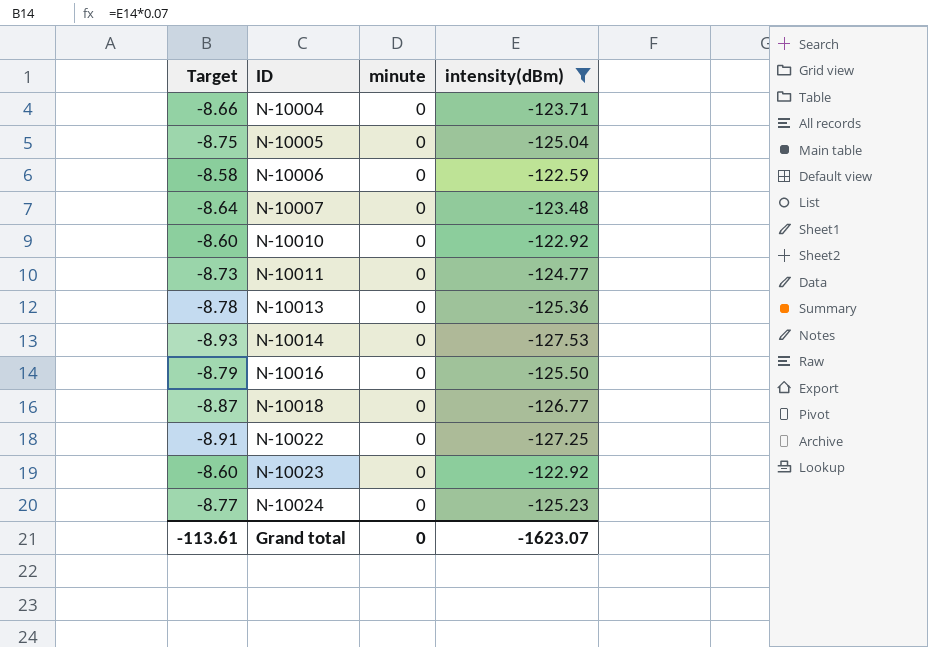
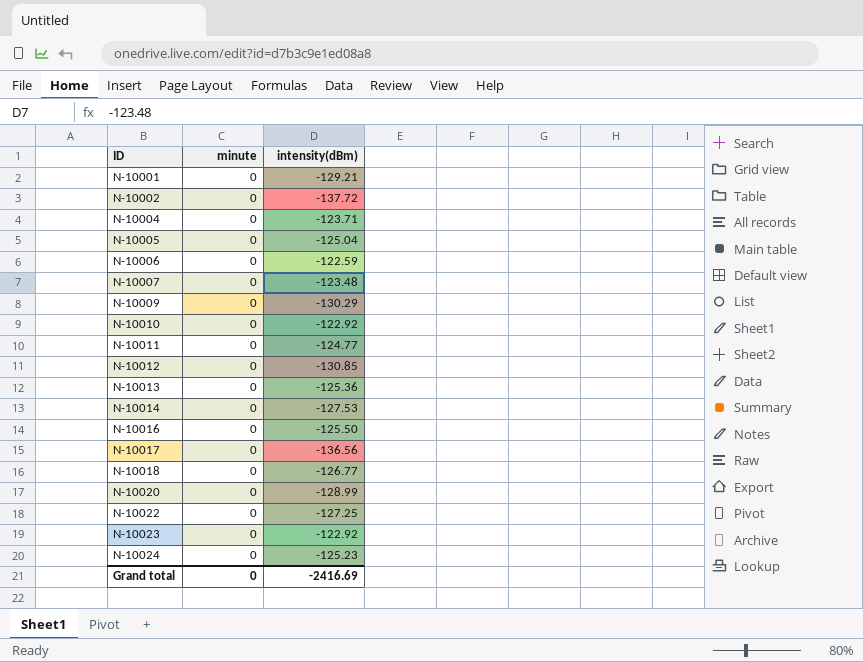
filter: intensity(dBm) >= -127.53 -> none
column Target | formula: [intensity(dBm)] * 0.07 -> none
Grand total | intensity(dBm): -1623.07 -> -2416.69

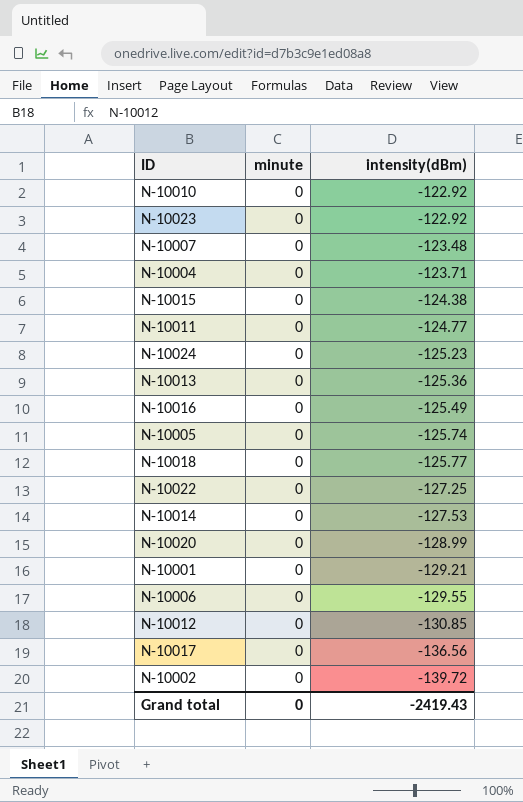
row order: ID ascending -> intensity(dBm) descending
row N-10009: 0 | -130.29 -> none
row N-10015: none -> 0 | -124.38
N-10016 | intensity(dBm): -125.50 -> -125.49
N-10005 | intensity(dBm): -125.04 -> -125.74
N-10018 | intensity(dBm): -126.77 -> -125.77
N-10006 | intensity(dBm): -122.59 -> -129.55
N-10002 | intensity(dBm): -137.72 -> -139.72
Grand total | intensity(dBm): -2416.69 -> -2419.43

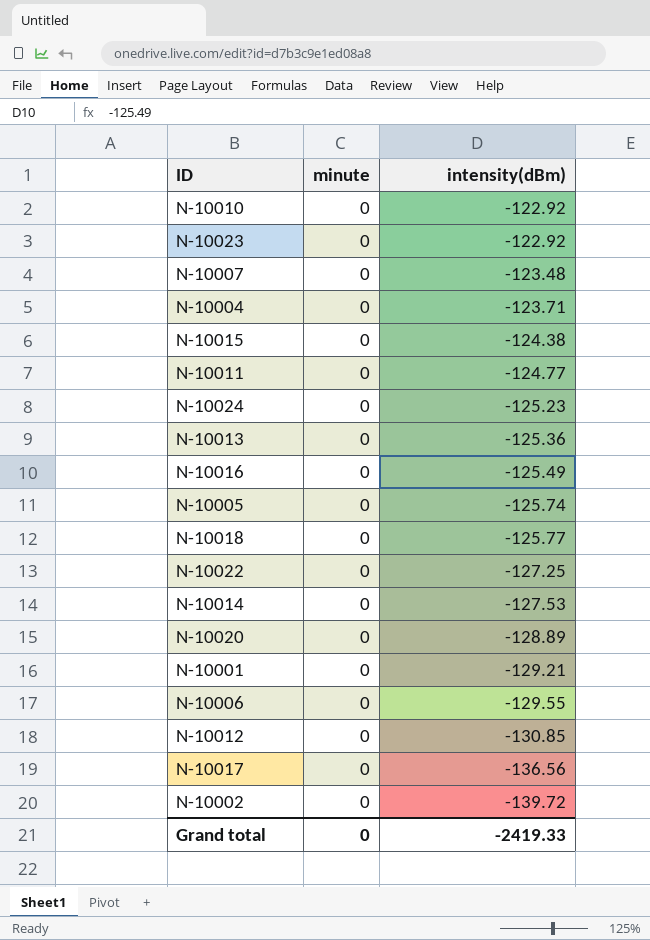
N-10020 | intensity(dBm): -128.99 -> -128.89
Grand total | intensity(dBm): -2419.43 -> -2419.33

